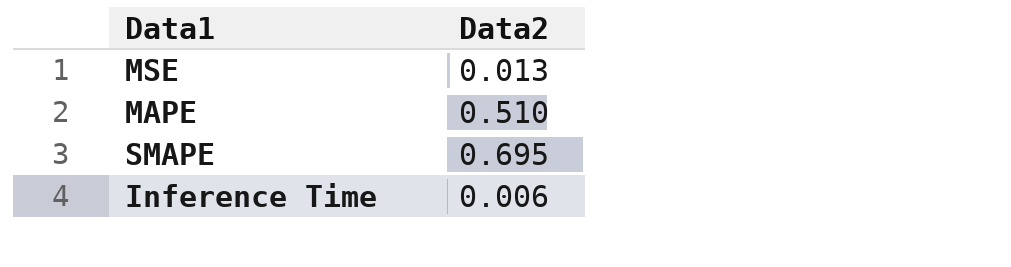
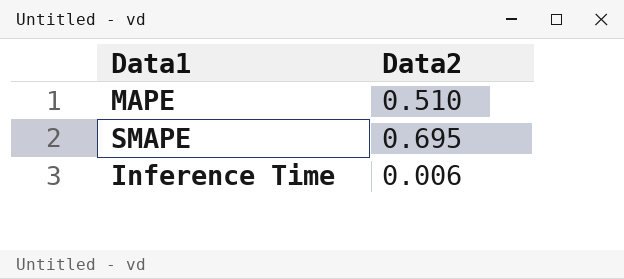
row MSE: 0.013 -> none

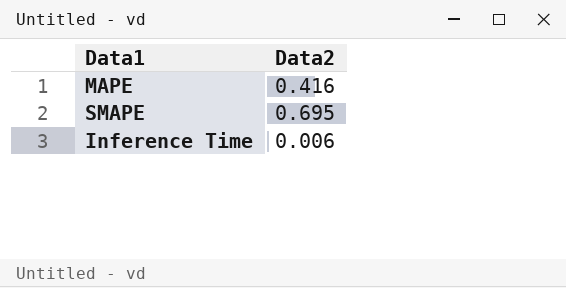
MAPE | Data2: 0.510 -> 0.416

